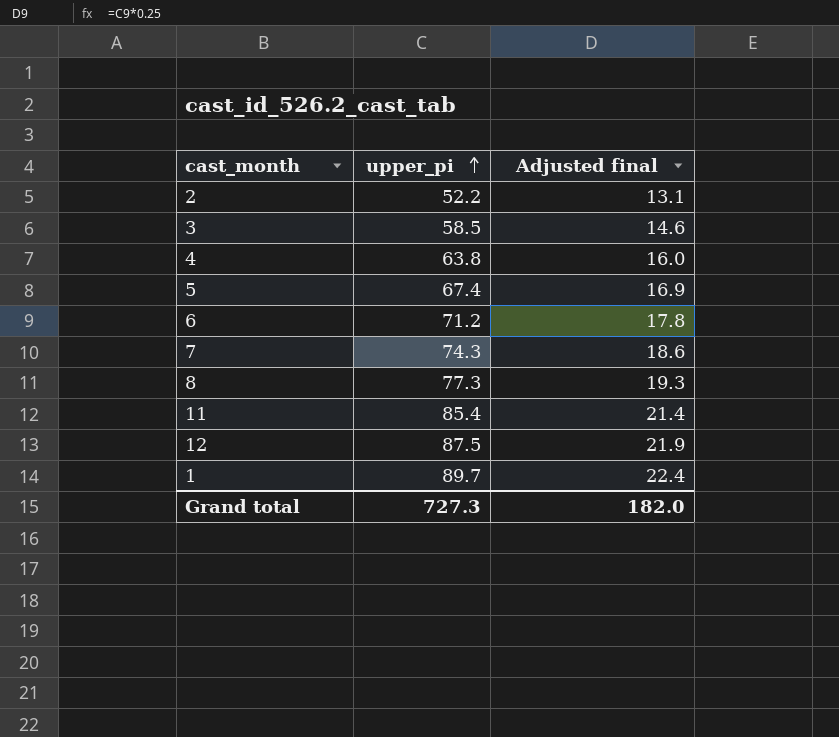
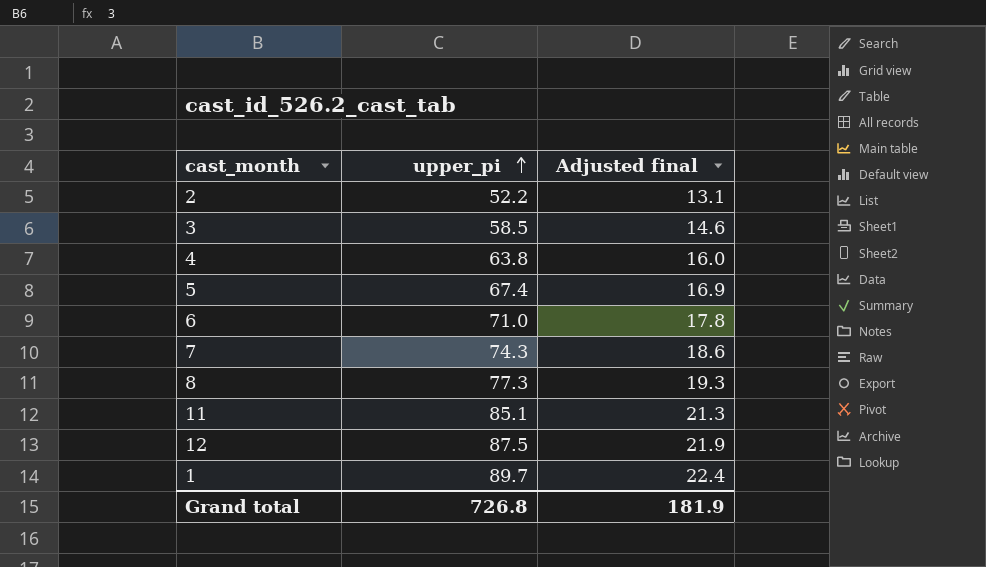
6 | upper_pi: 71.2 -> 71.0
11 | upper_pi: 85.4 -> 85.1
11 | Adjusted final: 21.4 -> 21.3
Grand total | upper_pi: 727.3 -> 726.8
Grand total | Adjusted final: 182.0 -> 181.9

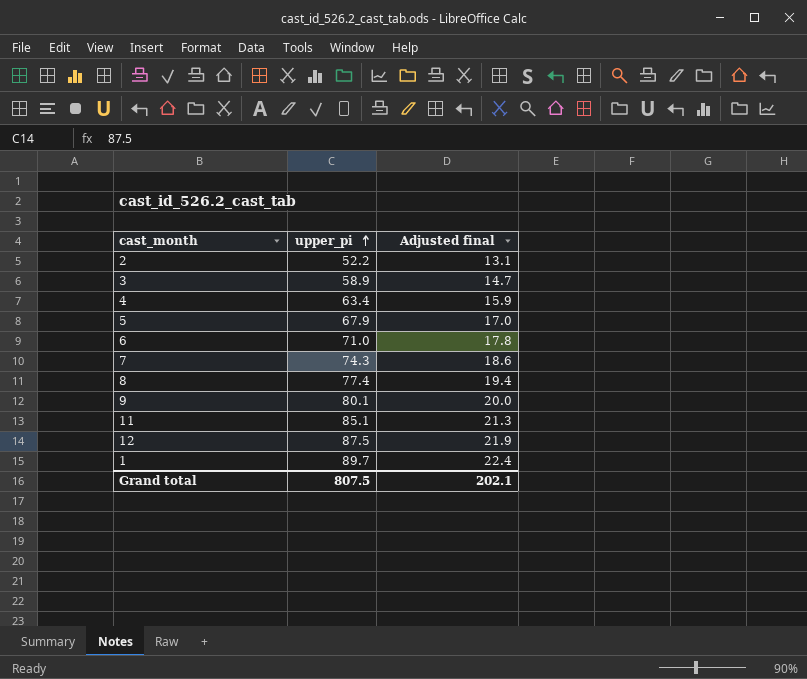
3 | upper_pi: 58.5 -> 58.9
3 | Adjusted final: 14.6 -> 14.7
4 | upper_pi: 63.8 -> 63.4
4 | Adjusted final: 16.0 -> 15.9
5 | upper_pi: 67.4 -> 67.9
5 | Adjusted final: 16.9 -> 17.0
8 | upper_pi: 77.3 -> 77.4
8 | Adjusted final: 19.3 -> 19.4
row 9: none -> 80.1 | 20.0
Grand total | upper_pi: 726.8 -> 807.5
Grand total | Adjusted final: 181.9 -> 202.1

